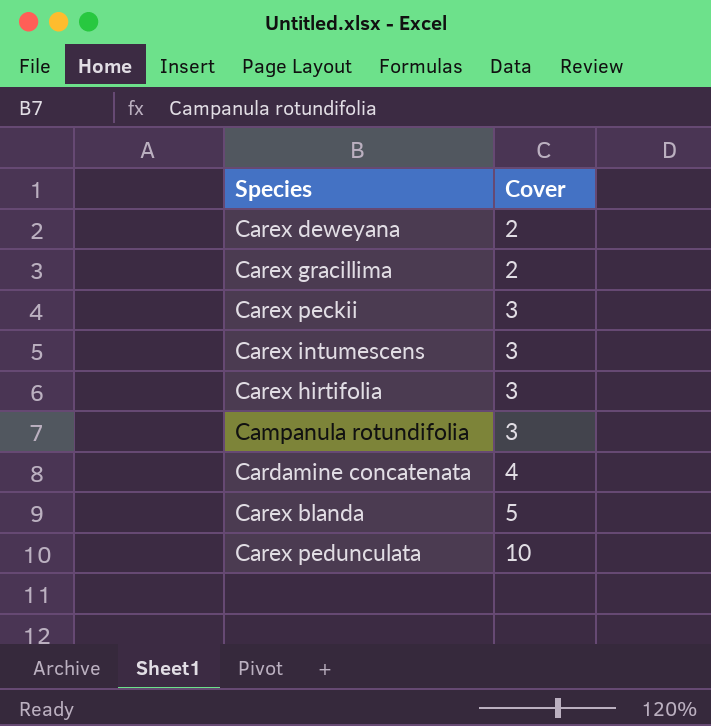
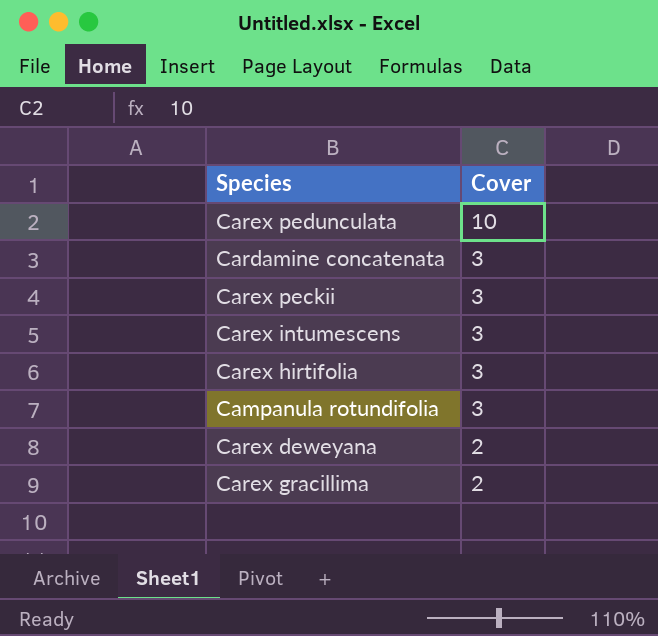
row order: Cover ascending -> Cover descending
row Carex blanda: 5 -> none
Cardamine concatenata | Cover: 4 -> 3

